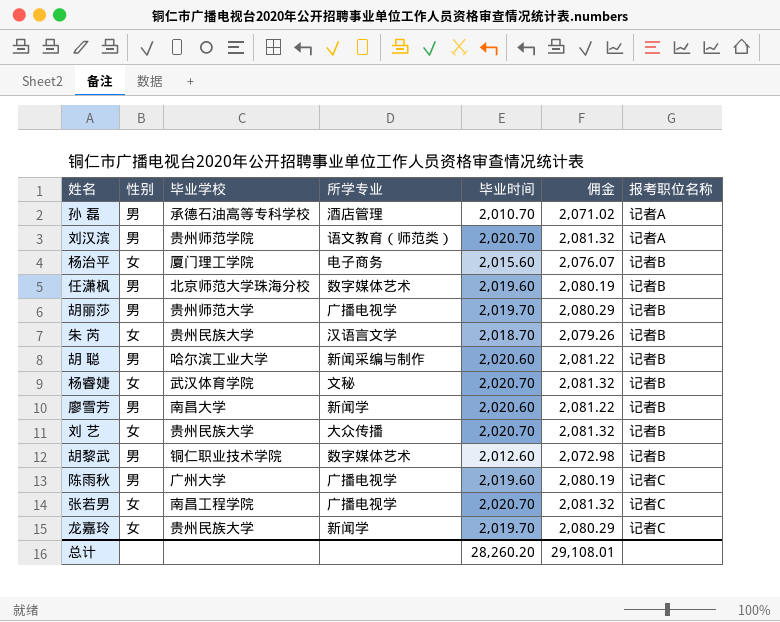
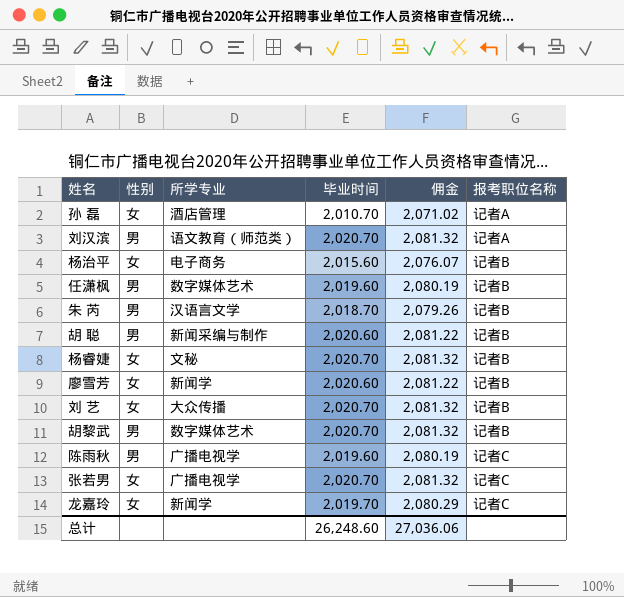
column 毕业学校 | position: 3 -> none
row 胡丽莎: 男 | 贵州师范大学 | 广播电视学 | 2,019.70 | 2,080.29 | 记者B -> none
孙 磊 | 性别: 男 -> 女
朱 芮 | 性别: 女 -> 男
廖雪芳 | 性别: 男 -> 女
胡黎武 | 毕业时间: 2,012.60 -> 2,020.70
胡黎武 | 佣金: 2,072.98 -> 2,081.32
总计 | 毕业时间: 28,260.20 -> 26,248.60
总计 | 佣金: 29,108.01 -> 27,036.06

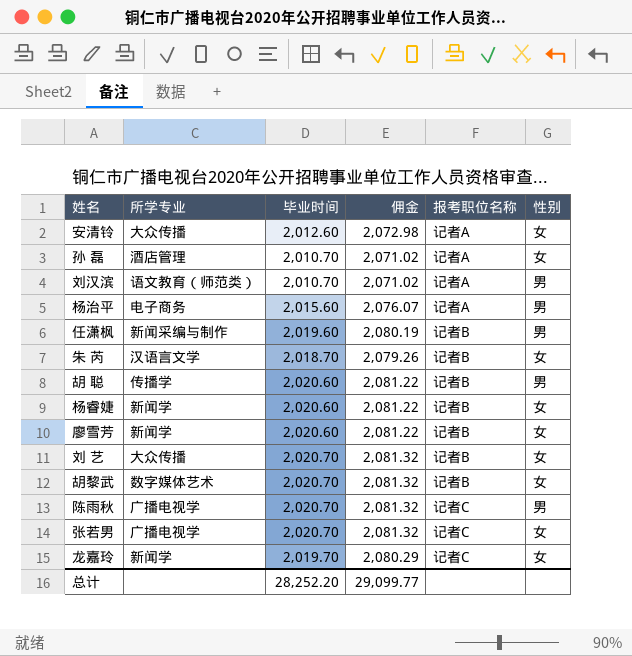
column 性别 | position: 2 -> 6
row 安清铃: none -> 大众传播 | 2,012.60 | 2,072.98 | 记者A | 女
刘汉滨 | 毕业时间: 2,020.70 -> 2,010.70
刘汉滨 | 佣金: 2,081.32 -> 2,071.02
杨治平 | 报考职位名称: 记者B -> 记者A
杨治平 | 性别: 女 -> 男
任潇枫 | 所学专业: 数字媒体艺术 -> 新闻采编与制作
朱 芮 | 性别: 男 -> 女
胡 聪 | 所学专业: 新闻采编与制作 -> 传播学
杨睿婕 | 所学专业: 文秘 -> 新闻学
杨睿婕 | 毕业时间: 2,020.70 -> 2,020.60
杨睿婕 | 佣金: 2,081.32 -> 2,081.22
胡黎武 | 性别: 男 -> 女
陈雨秋 | 毕业时间: 2,019.60 -> 2,020.70
陈雨秋 | 佣金: 2,080.19 -> 2,081.32
总计 | 毕业时间: 26,248.60 -> 28,252.20
总计 | 佣金: 27,036.06 -> 29,099.77

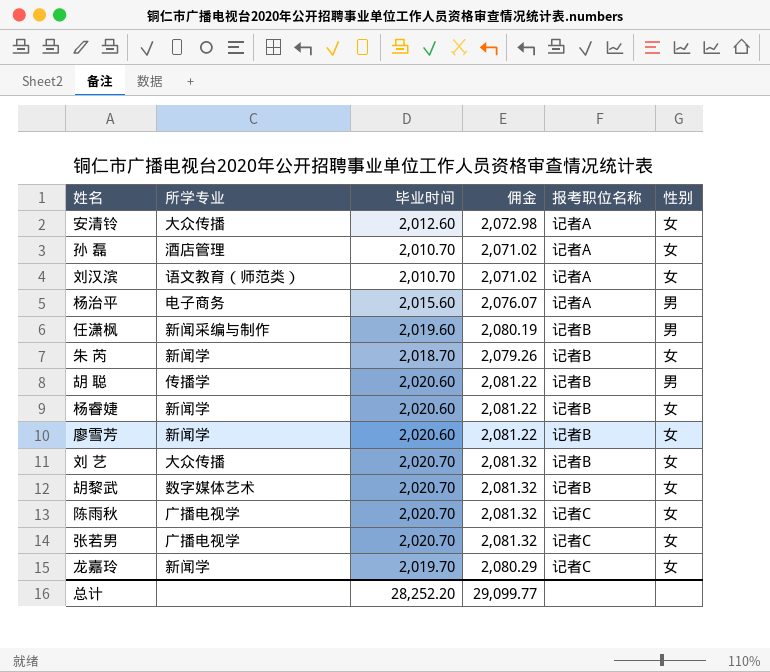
刘汉滨 | 性别: 男 -> 女
朱 芮 | 所学专业: 汉语言文学 -> 新闻学
陈雨秋 | 性别: 男 -> 女

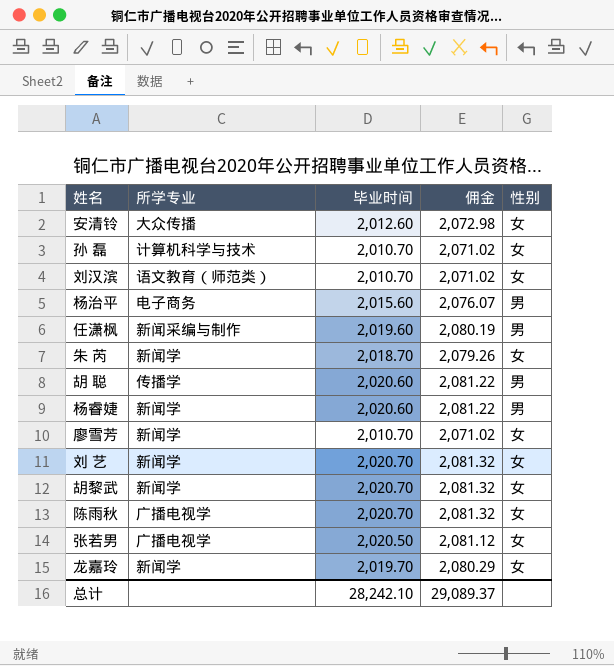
column 报考职位名称 | position: 5 -> none
孙 磊 | 所学专业: 酒店管理 -> 计算机科学与技术
杨睿婕 | 性别: 女 -> 男
廖雪芳 | 毕业时间: 2,020.60 -> 2,010.70
廖雪芳 | 佣金: 2,081.22 -> 2,071.02
刘 艺 | 所学专业: 大众传播 -> 新闻学
胡黎武 | 所学专业: 数字媒体艺术 -> 新闻学
张若男 | 毕业时间: 2,020.70 -> 2,020.50
张若男 | 佣金: 2,081.32 -> 2,081.12
总计 | 毕业时间: 28,252.20 -> 28,242.10
总计 | 佣金: 29,099.77 -> 29,089.37

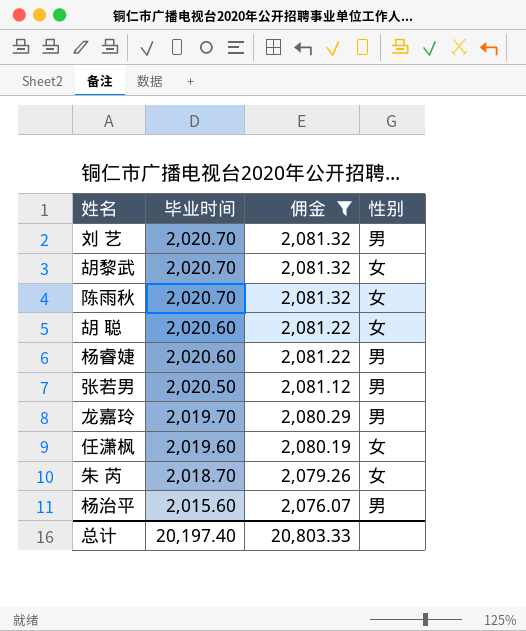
filter: none -> 佣金 >= 2,076.07
row order: none -> 毕业时间 descending
column 所学专业 | position: 2 -> none
刘 艺 | 性别: 女 -> 男
胡 聪 | 性别: 男 -> 女
张若男 | 性别: 女 -> 男
龙嘉玲 | 性别: 女 -> 男
任潇枫 | 性别: 男 -> 女
总计 | 毕业时间: 28,242.10 -> 20,197.40
总计 | 佣金: 29,089.37 -> 20,803.33

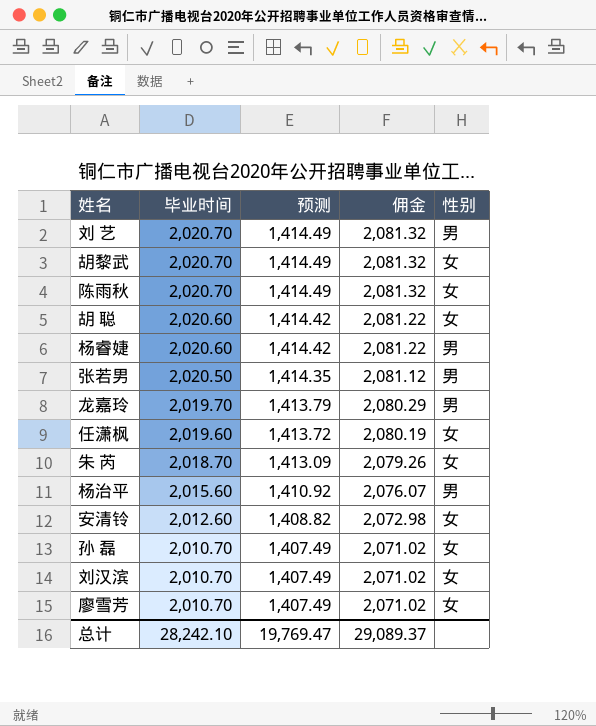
filter: 佣金 >= 2,076.07 -> none
column 预测 | formula: none -> [毕业时间] * 0.7
总计 | 毕业时间: 20,197.40 -> 28,242.10
总计 | 佣金: 20,803.33 -> 29,089.37

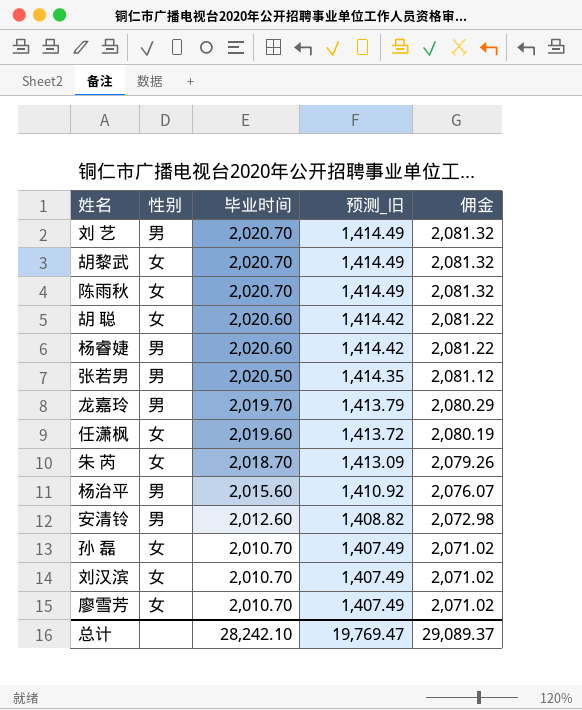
column 性别 | position: 5 -> 2
column name: 预测 -> 预测_旧
安清铃 | 性别: 女 -> 男

